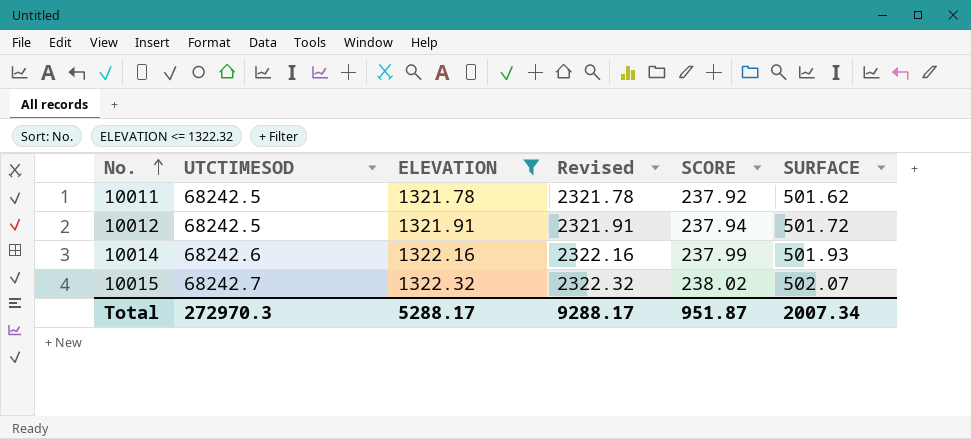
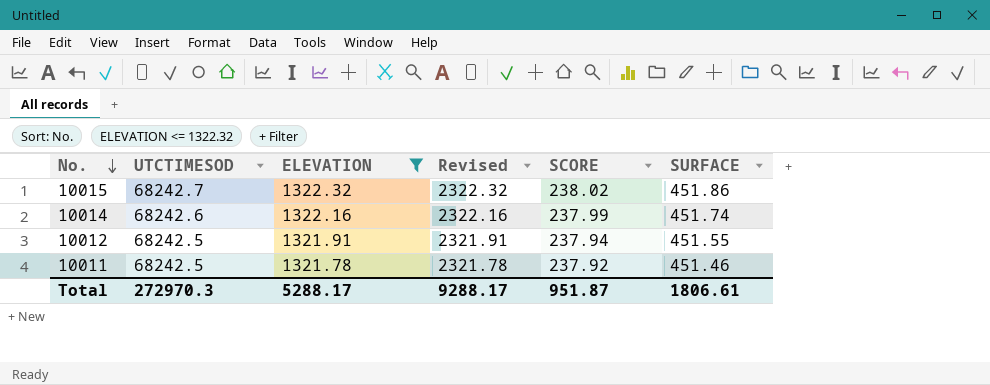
row order: No. ascending -> No. descending
10015 | SURFACE: 502.07 -> 451.86
10014 | SURFACE: 501.93 -> 451.74
10012 | SURFACE: 501.72 -> 451.55
10011 | SURFACE: 501.62 -> 451.46
Total | SURFACE: 2007.34 -> 1806.61

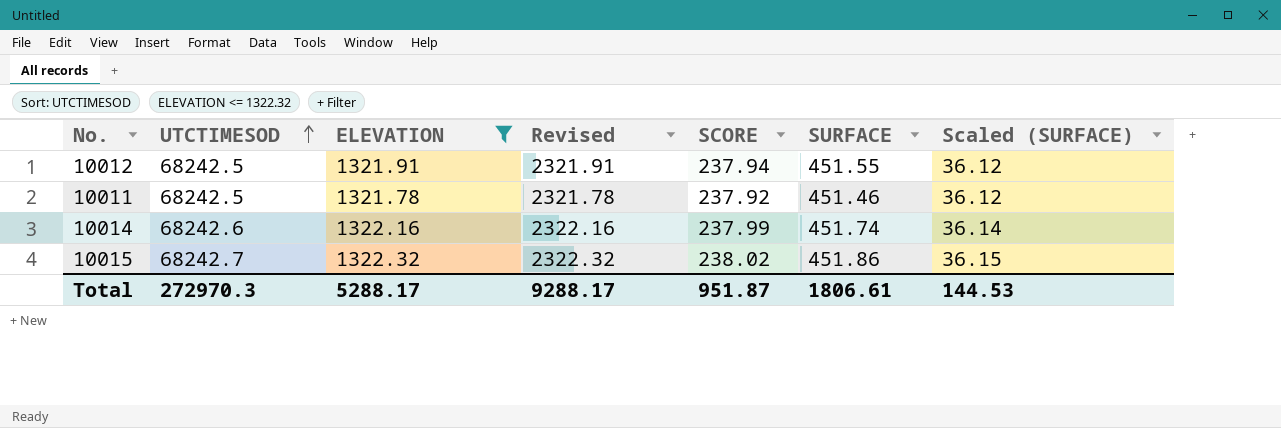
row order: No. descending -> UTCTIMESOD ascending
column Scaled (SURFACE) | formula: none -> [SURFACE] * 0.08

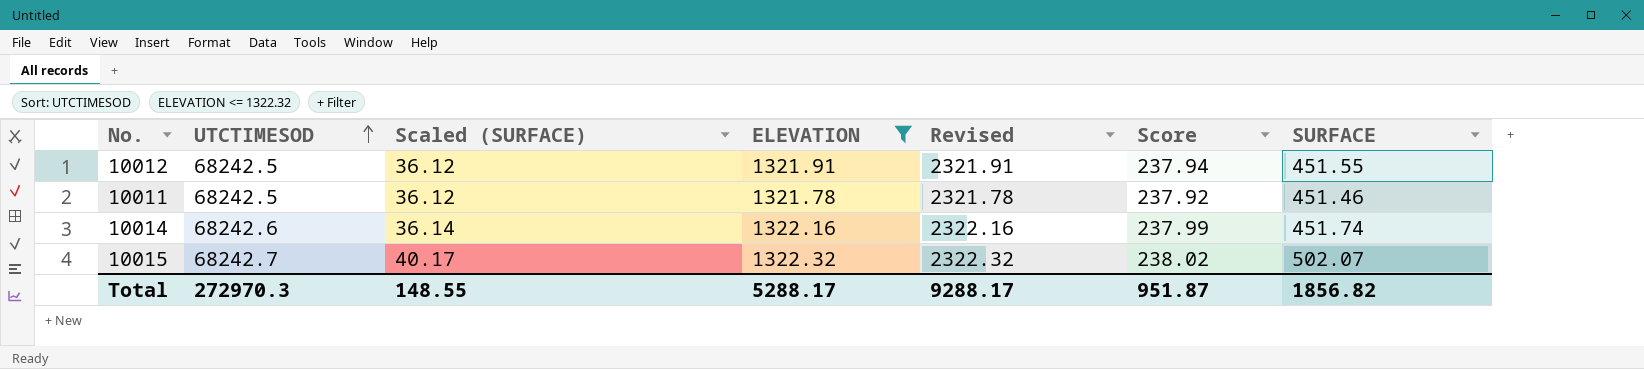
column Scaled (SURFACE) | position: 7 -> 3
column name: SCORE -> Score
10015 | Scaled (SURFACE): 36.15 -> 40.17
10015 | SURFACE: 451.86 -> 502.07
Total | Scaled (SURFACE): 144.53 -> 148.55
Total | SURFACE: 1806.61 -> 1856.82

